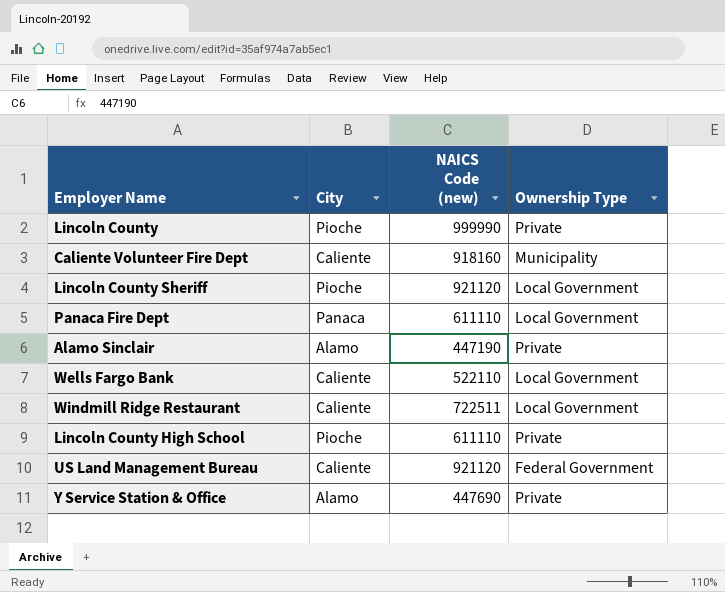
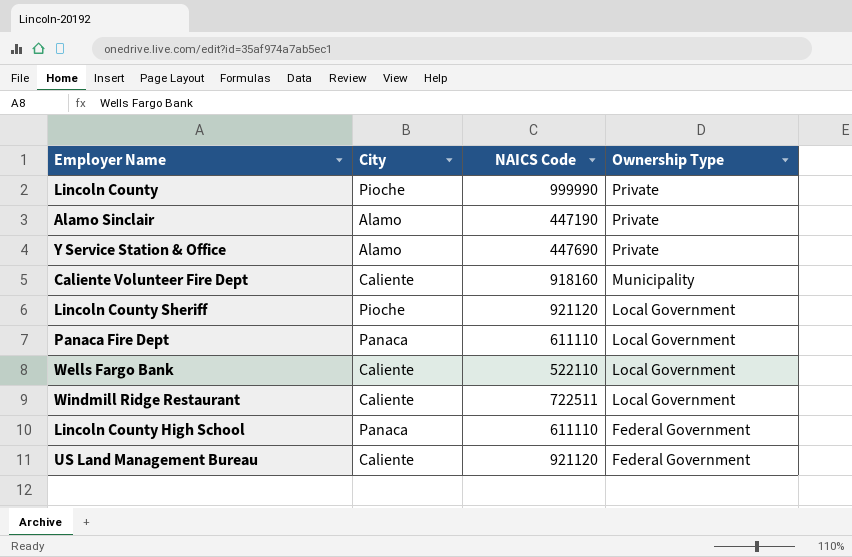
row order: none -> Ownership Type descending
column name: NAICS Code (new) -> NAICS Code
Lincoln County High School | City: Pioche -> Panaca
Lincoln County High School | Ownership Type: Private -> Federal Government

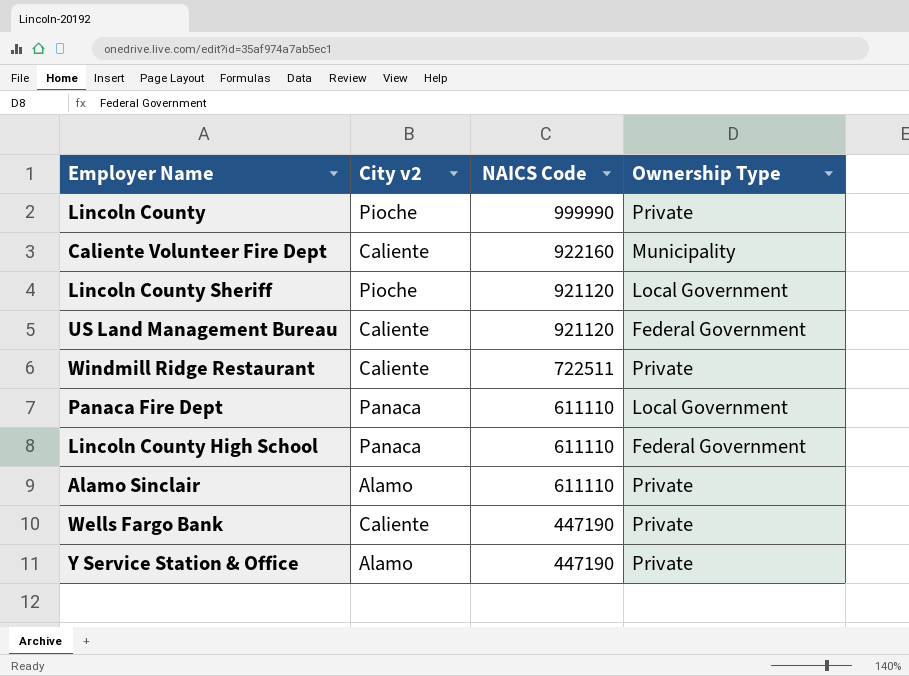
row order: Ownership Type descending -> NAICS Code descending
column name: City -> City v2
Caliente Volunteer Fire Dept | NAICS Code: 918160 -> 922160
Windmill Ridge Restaurant | Ownership Type: Local Government -> Private
Alamo Sinclair | NAICS Code: 447190 -> 611110
Wells Fargo Bank | NAICS Code: 522110 -> 447190
Wells Fargo Bank | Ownership Type: Local Government -> Private
Y Service Station & Office | NAICS Code: 447690 -> 447190

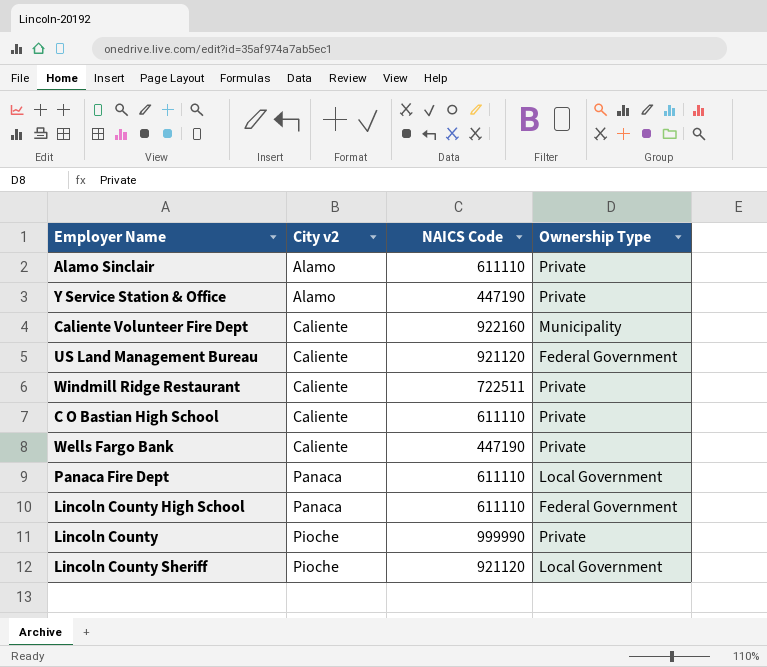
row order: NAICS Code descending -> City v2 ascending
row C O Bastian High School: none -> Caliente | 611110 | Private

